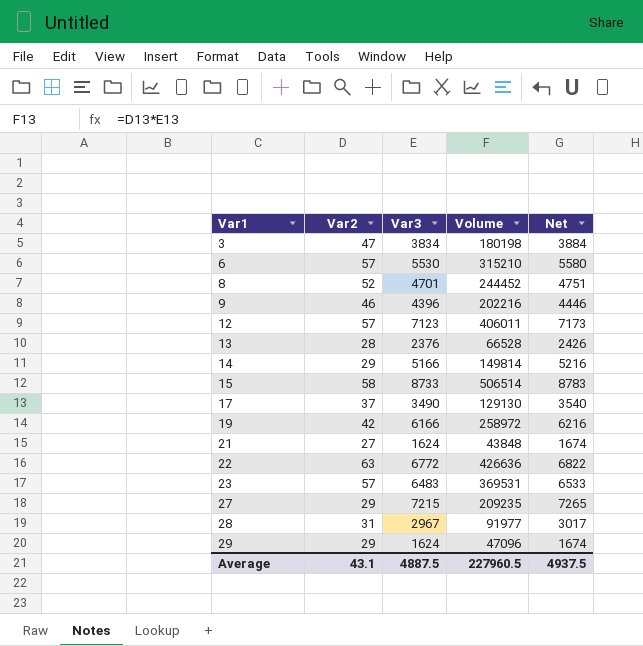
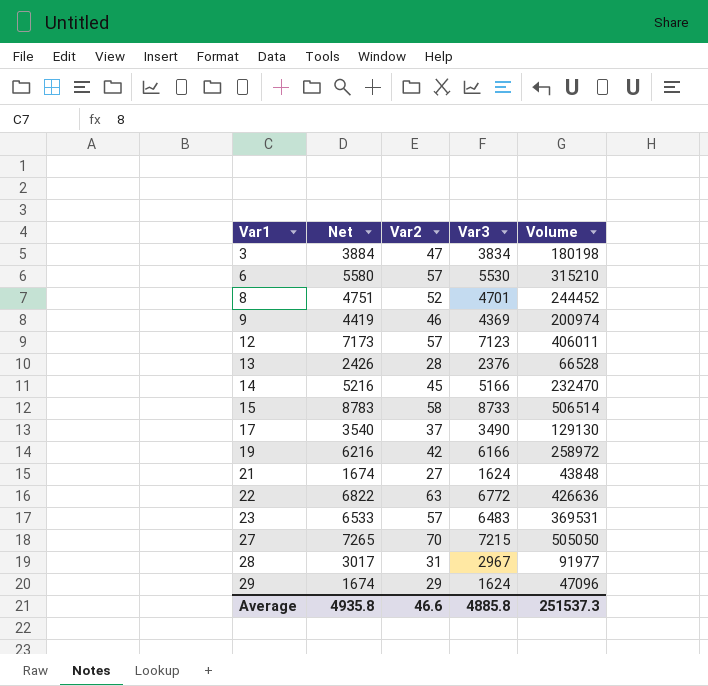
column Net | position: 5 -> 2
9 | Net: 4446 -> 4419
9 | Var3: 4396 -> 4369
9 | Volume: 202216 -> 200974
14 | Var2: 29 -> 45
14 | Volume: 149814 -> 232470
27 | Var2: 29 -> 70
27 | Volume: 209235 -> 505050
Average | Net: 4937.5 -> 4935.8
Average | Var2: 43.1 -> 46.6
Average | Var3: 4887.5 -> 4885.8
Average | Volume: 227960.5 -> 251537.3

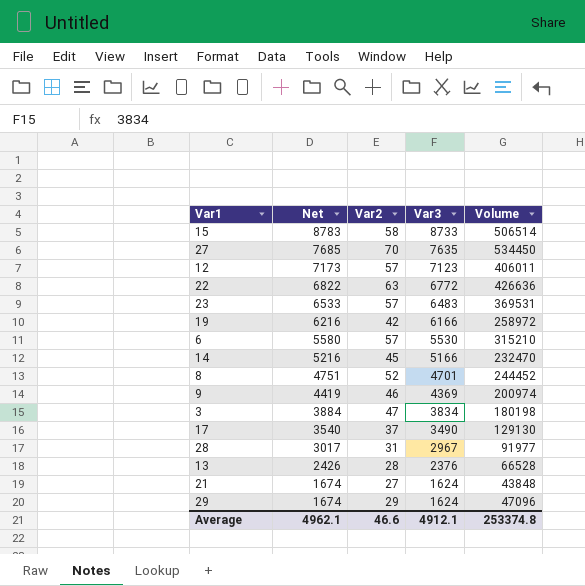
row order: Var1 ascending -> Net descending
27 | Net: 7265 -> 7685
27 | Var3: 7215 -> 7635
27 | Volume: 505050 -> 534450
Average | Net: 4935.8 -> 4962.1
Average | Var3: 4885.8 -> 4912.1
Average | Volume: 251537.3 -> 253374.8

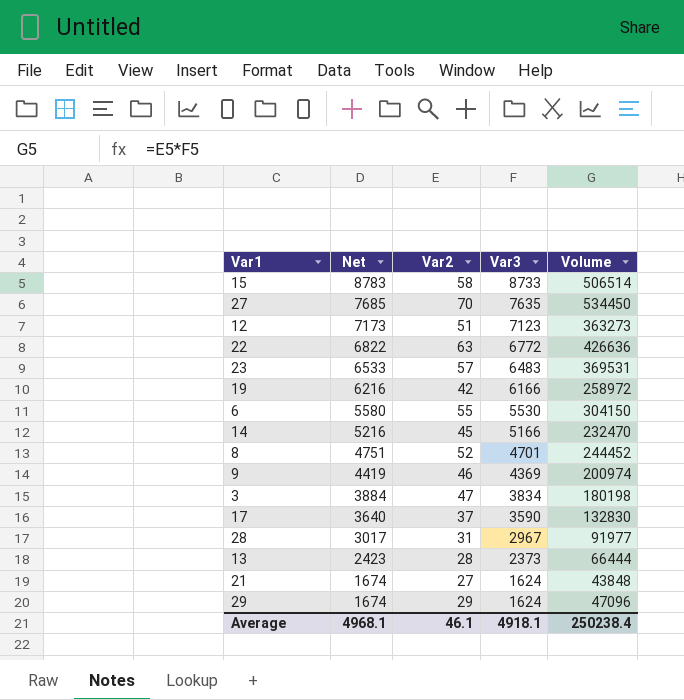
12 | Var2: 57 -> 51
12 | Volume: 406011 -> 363273
6 | Var2: 57 -> 55
6 | Volume: 315210 -> 304150
17 | Net: 3540 -> 3640
17 | Var3: 3490 -> 3590
17 | Volume: 129130 -> 132830
13 | Net: 2426 -> 2423
13 | Var3: 2376 -> 2373
13 | Volume: 66528 -> 66444
Average | Net: 4962.1 -> 4968.1
Average | Var2: 46.6 -> 46.1
Average | Var3: 4912.1 -> 4918.1
Average | Volume: 253374.8 -> 250238.4

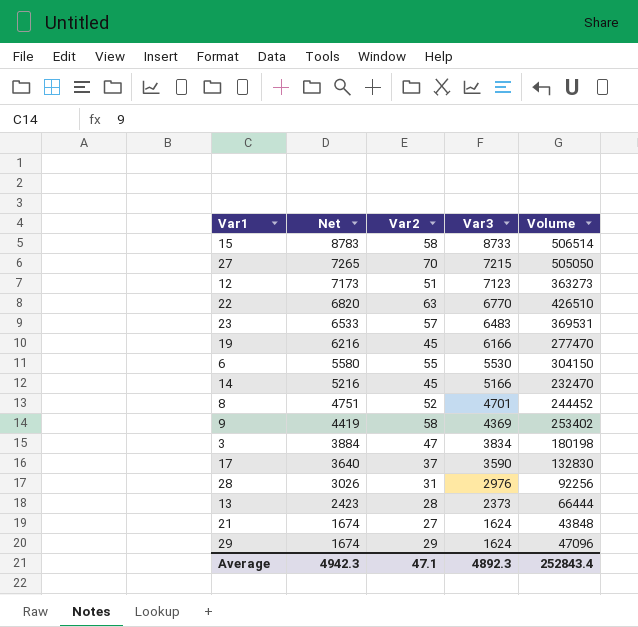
27 | Net: 7685 -> 7265
27 | Var3: 7635 -> 7215
27 | Volume: 534450 -> 505050
22 | Net: 6822 -> 6820
22 | Var3: 6772 -> 6770
22 | Volume: 426636 -> 426510
19 | Var2: 42 -> 45
19 | Volume: 258972 -> 277470
9 | Var2: 46 -> 58
9 | Volume: 200974 -> 253402
28 | Net: 3017 -> 3026
28 | Var3: 2967 -> 2976
28 | Volume: 91977 -> 92256
Average | Net: 4968.1 -> 4942.3
Average | Var2: 46.1 -> 47.1
Average | Var3: 4918.1 -> 4892.3
Average | Volume: 250238.4 -> 252843.4

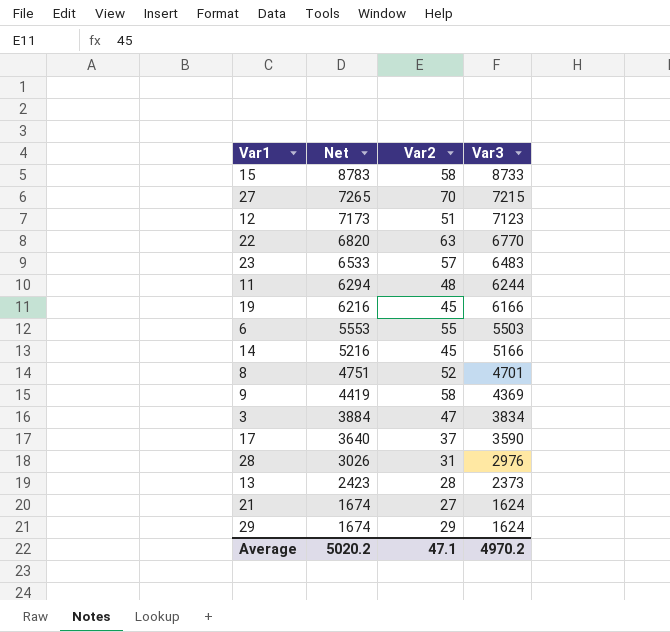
column Volume | formula: [Var2] * [Var3] -> none
row 11: none -> 6294 | 48 | 6244
6 | Net: 5580 -> 5553
6 | Var3: 5530 -> 5503
Average | Net: 4942.3 -> 5020.2
Average | Var3: 4892.3 -> 4970.2

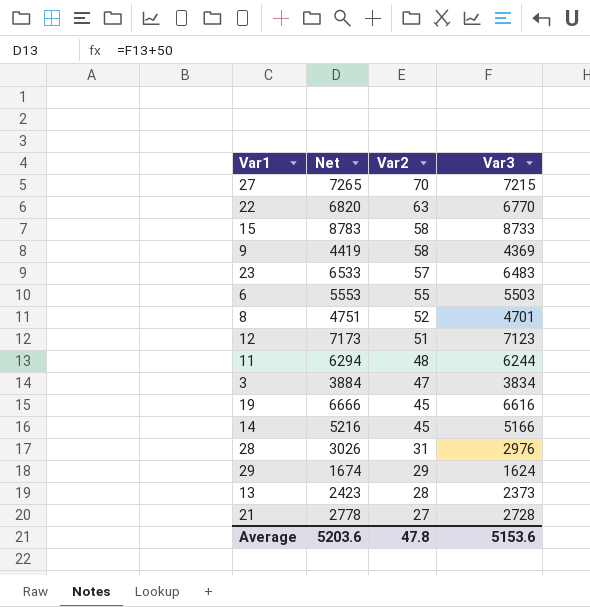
row order: Net descending -> Var2 descending
row 17: 3640 | 37 | 3590 -> none
19 | Net: 6216 -> 6666
19 | Var3: 6166 -> 6616
21 | Net: 1674 -> 2778
21 | Var3: 1624 -> 2728
Average | Net: 5020.2 -> 5203.6
Average | Var2: 47.1 -> 47.8
Average | Var3: 4970.2 -> 5153.6

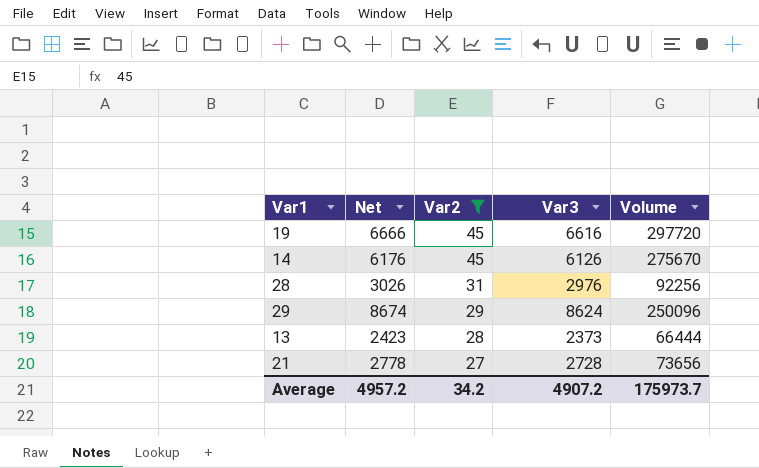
filter: none -> Var2 <= 45
column Volume | formula: none -> [Var2] * [Var3]
14 | Net: 5216 -> 6176
14 | Var3: 5166 -> 6126
29 | Net: 1674 -> 8674
29 | Var3: 1624 -> 8624
Average | Net: 5203.6 -> 4957.2
Average | Var2: 47.8 -> 34.2
Average | Var3: 5153.6 -> 4907.2

